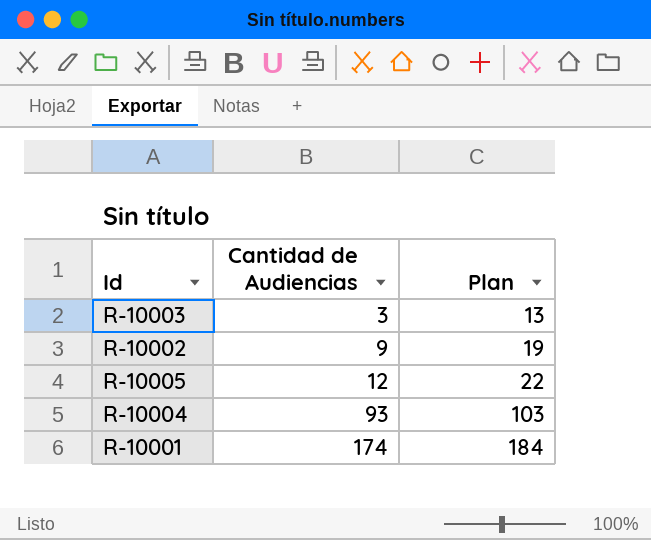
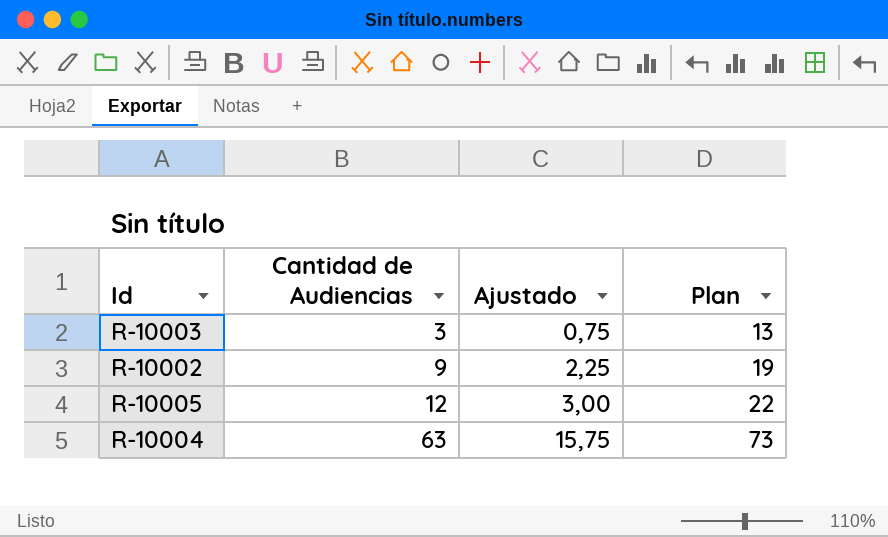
column Ajustado | formula: none -> [Cantidad de Audiencias] * 0,25
row R-10001: 174 | 184 -> none
R-10004 | Cantidad de Audiencias: 93 -> 63
R-10004 | Plan: 103 -> 73

